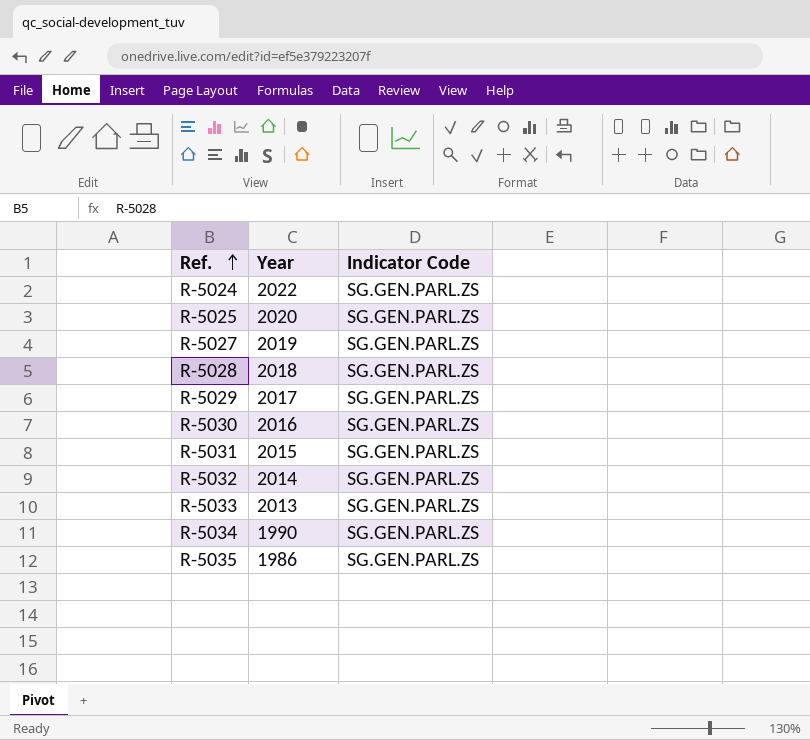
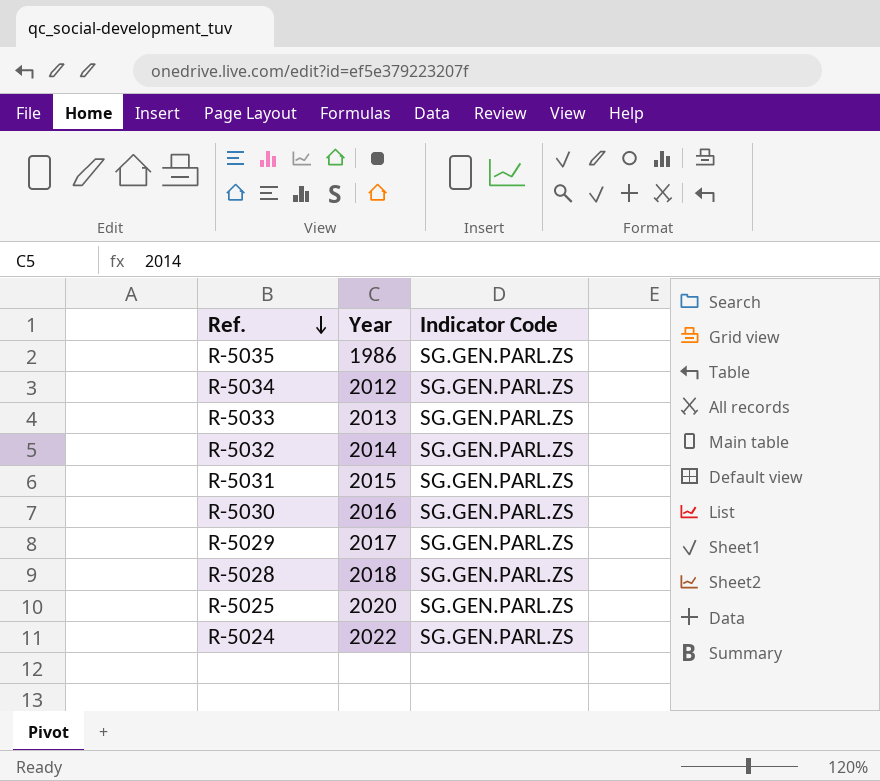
row order: Ref. ascending -> Ref. descending
row R-5027: 2019 | SG.GEN.PARL.ZS -> none
R-5034 | Year: 1990 -> 2012

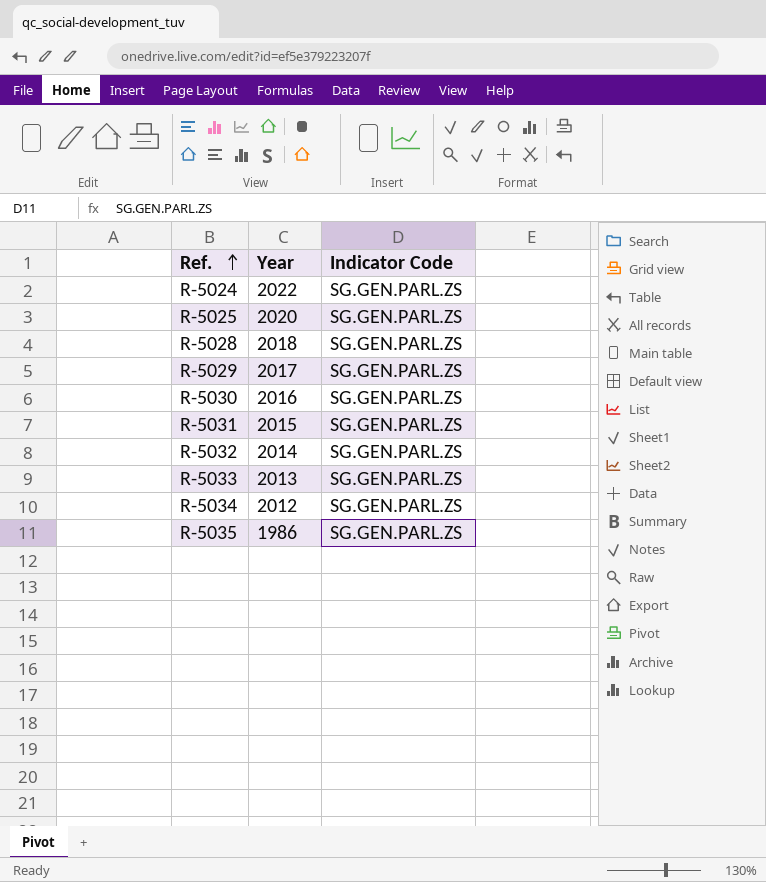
row order: Ref. descending -> Ref. ascending

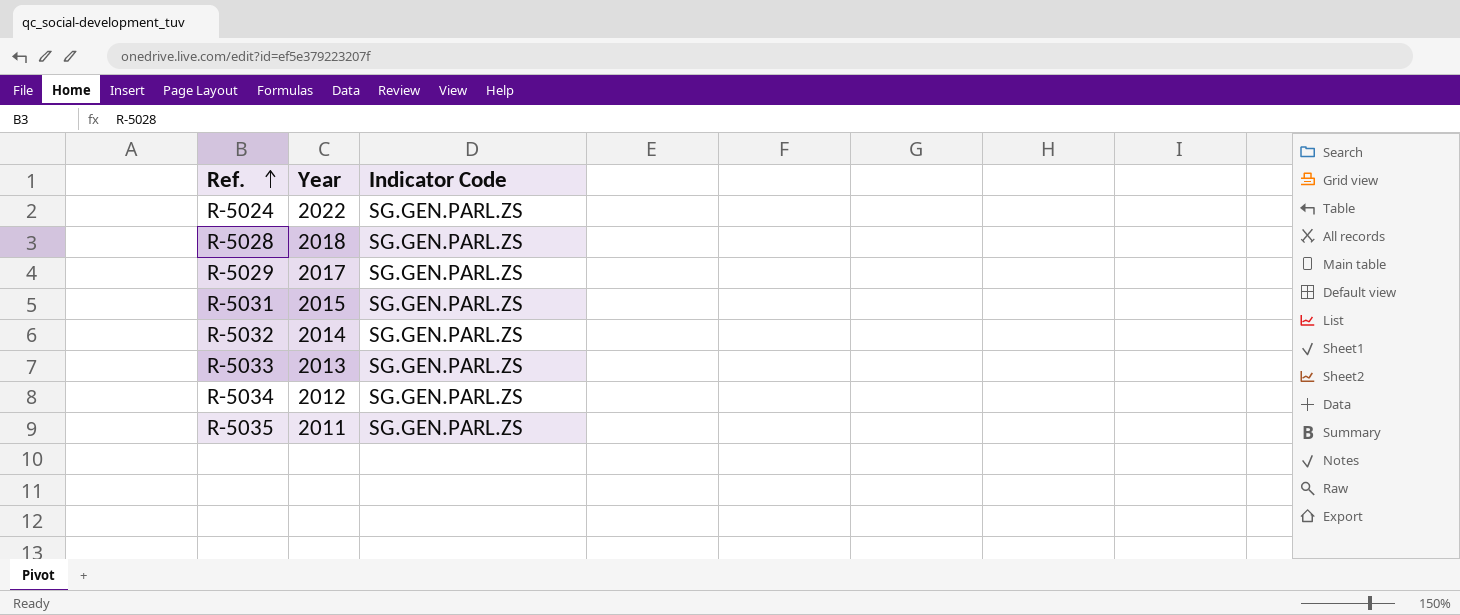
row R-5025: 2020 | SG.GEN.PARL.ZS -> none
row R-5030: 2016 | SG.GEN.PARL.ZS -> none
R-5035 | Year: 1986 -> 2011

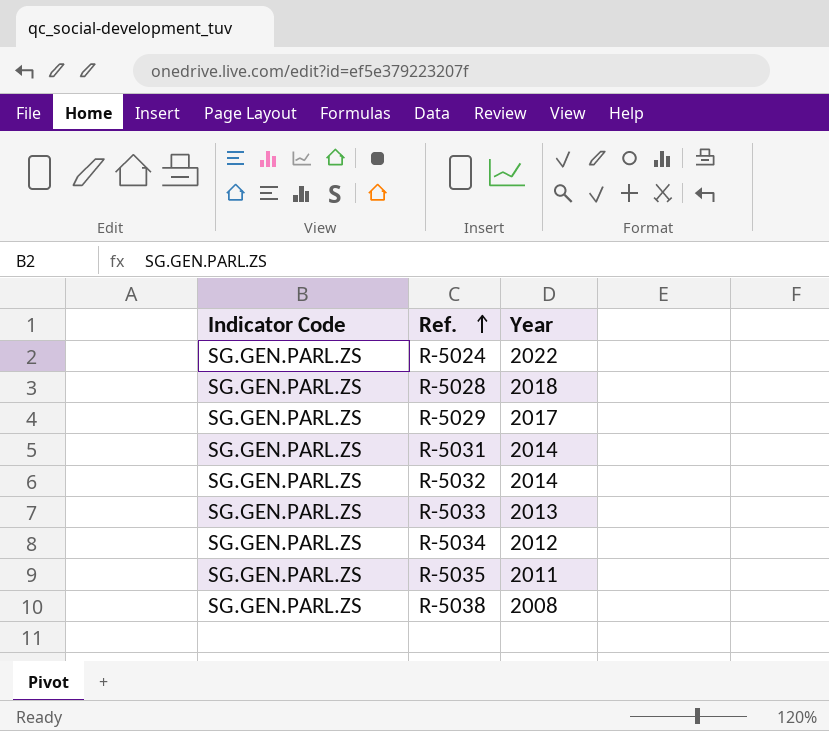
column Indicator Code | position: 3 -> 1
R-5031 | Year: 2015 -> 2014
row R-5038: none -> SG.GEN.PARL.ZS | 2008

